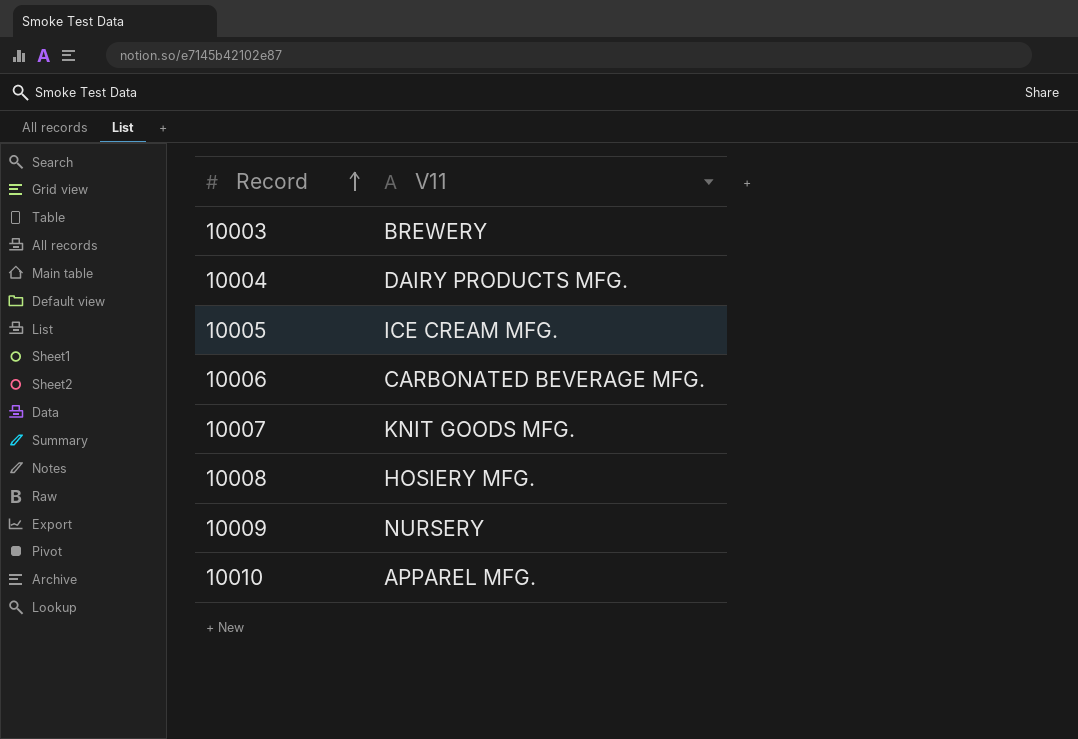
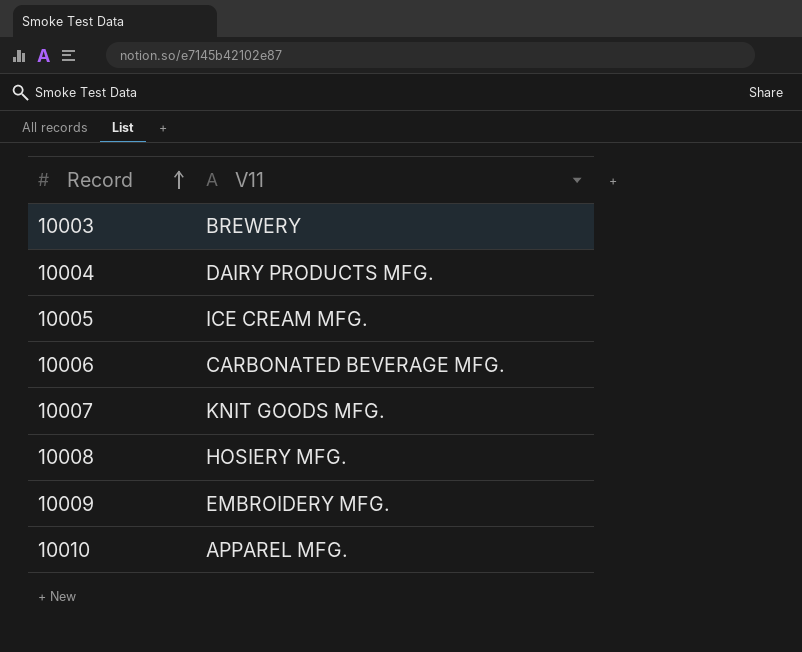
10009 | V11: NURSERY -> EMBROIDERY MFG.

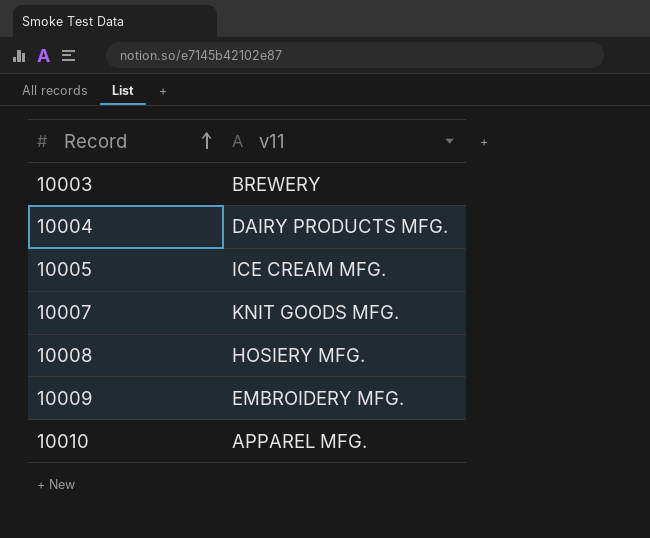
column name: V11 -> v11
row 10006: CARBONATED BEVERAGE MFG. -> none

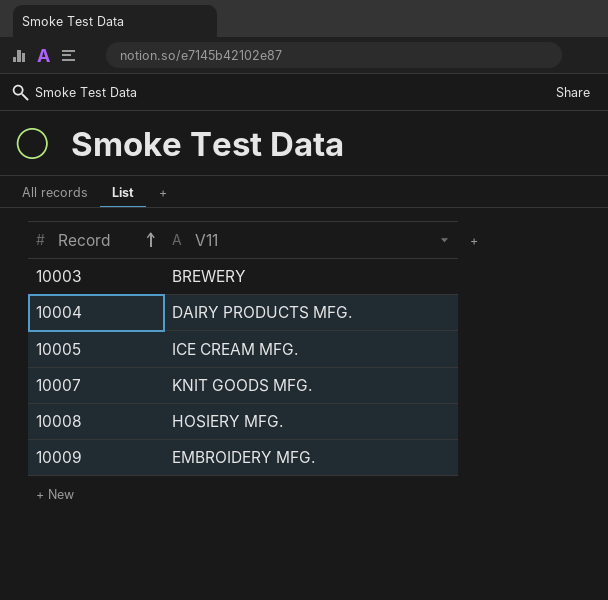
column name: v11 -> V11
row 10010: APPAREL MFG. -> none

